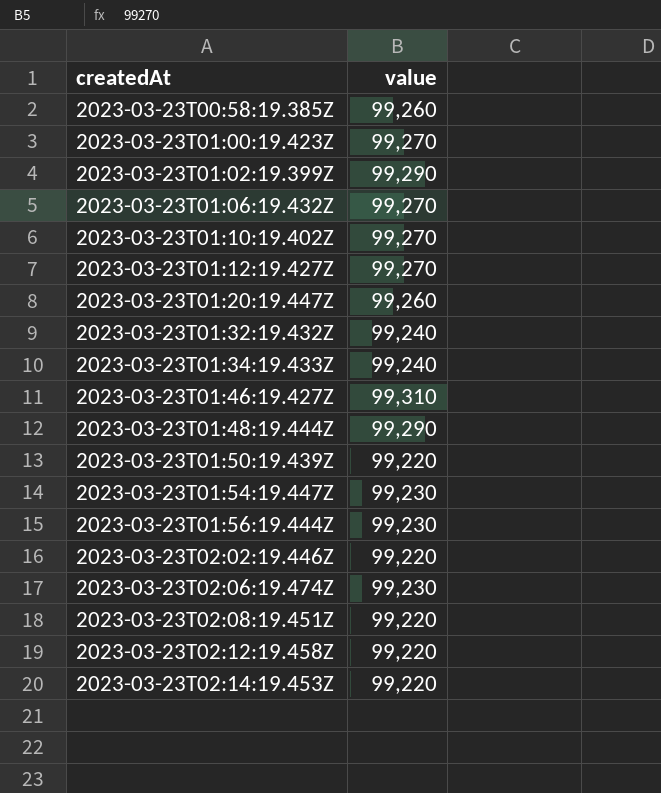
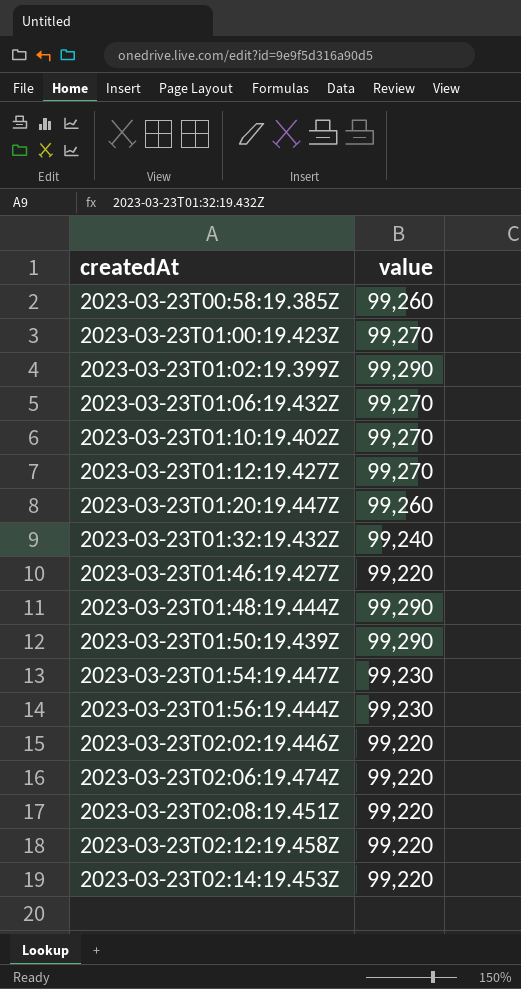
row 2023-03-23T01:34:19.433Z: 99,240 -> none
2023-03-23T01:46:19.427Z | value: 99,310 -> 99,220
2023-03-23T01:50:19.439Z | value: 99,220 -> 99,290
2023-03-23T02:06:19.474Z | value: 99,230 -> 99,220

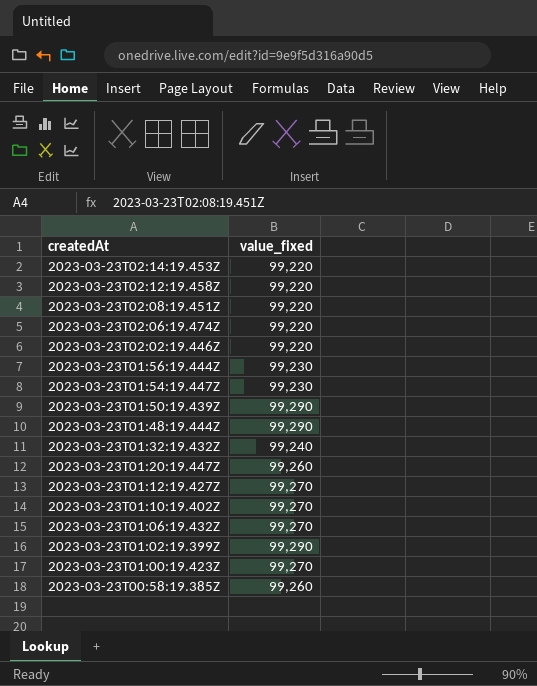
row order: createdAt ascending -> createdAt descending
column name: value -> value_fixed
row 2023-03-23T01:46:19.427Z: 99,220 -> none

